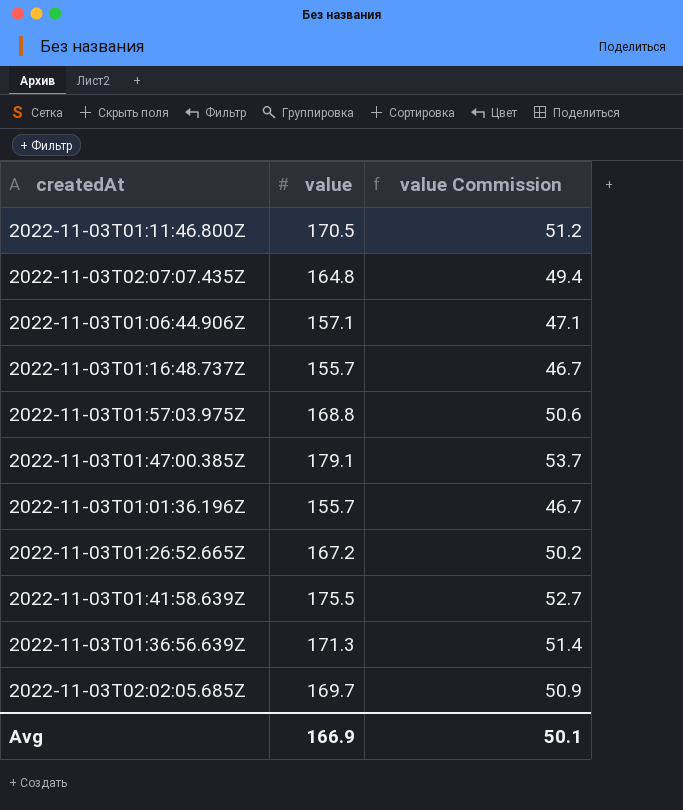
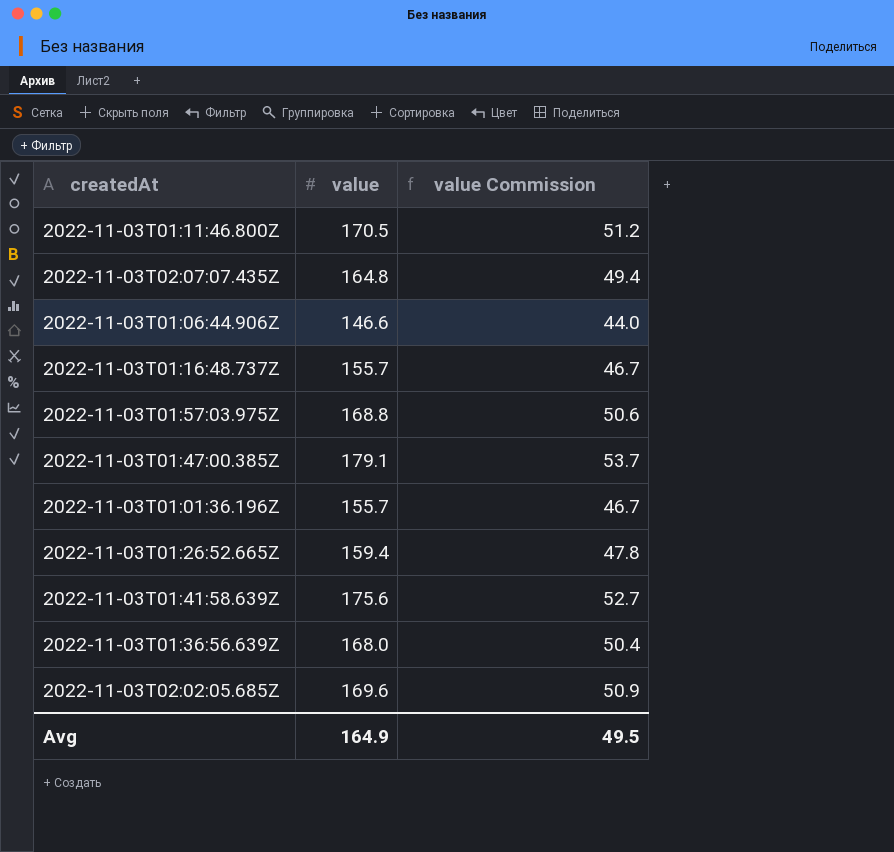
2022-11-03T01:06:44.906Z | value: 157.1 -> 146.6
2022-11-03T01:06:44.906Z | value Commission: 47.1 -> 44.0
2022-11-03T01:26:52.665Z | value: 167.2 -> 159.4
2022-11-03T01:26:52.665Z | value Commission: 50.2 -> 47.8
2022-11-03T01:41:58.639Z | value: 175.5 -> 175.6
2022-11-03T01:36:56.639Z | value: 171.3 -> 168.0
2022-11-03T01:36:56.639Z | value Commission: 51.4 -> 50.4
2022-11-03T02:02:05.685Z | value: 169.7 -> 169.6
Avg | value: 166.9 -> 164.9
Avg | value Commission: 50.1 -> 49.5

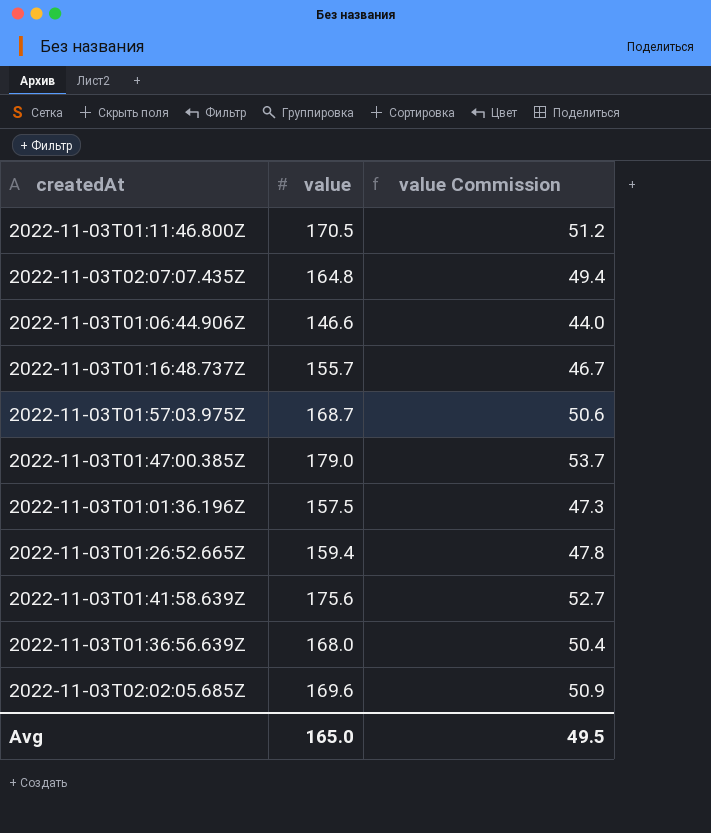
2022-11-03T01:57:03.975Z | value: 168.8 -> 168.7
2022-11-03T01:47:00.385Z | value: 179.1 -> 179.0
2022-11-03T01:01:36.196Z | value: 155.7 -> 157.5
2022-11-03T01:01:36.196Z | value Commission: 46.7 -> 47.3
Avg | value: 164.9 -> 165.0

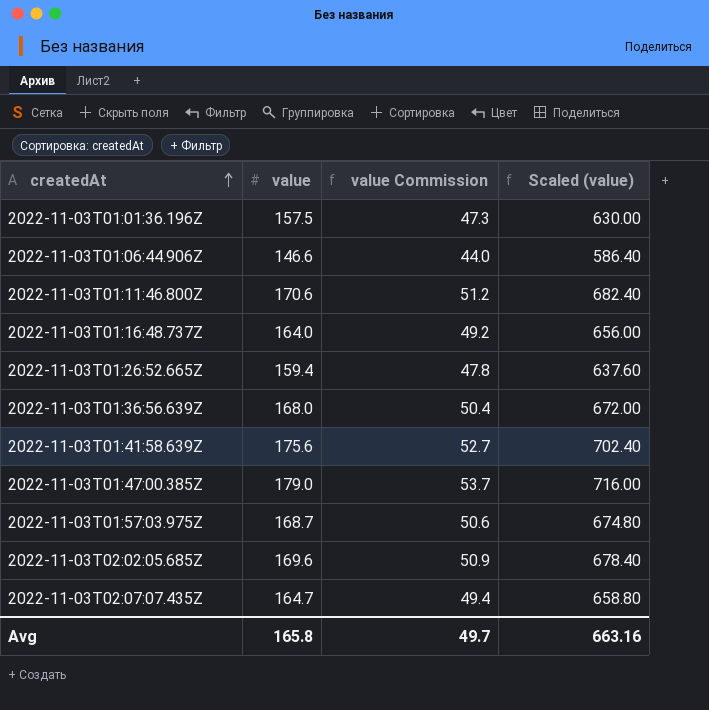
row order: none -> createdAt ascending
column Scaled (value) | formula: none -> [value] * 4
2022-11-03T01:11:46.800Z | value: 170.5 -> 170.6
2022-11-03T01:16:48.737Z | value: 155.7 -> 164.0
2022-11-03T01:16:48.737Z | value Commission: 46.7 -> 49.2
2022-11-03T02:07:07.435Z | value: 164.8 -> 164.7
Avg | value: 165.0 -> 165.8
Avg | value Commission: 49.5 -> 49.7

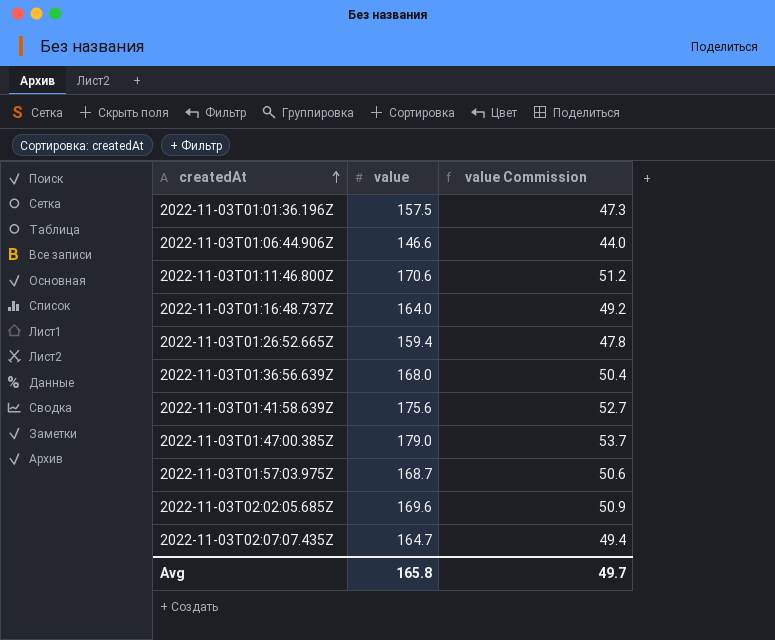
column Scaled (value) | formula: [value] * 4 -> none

